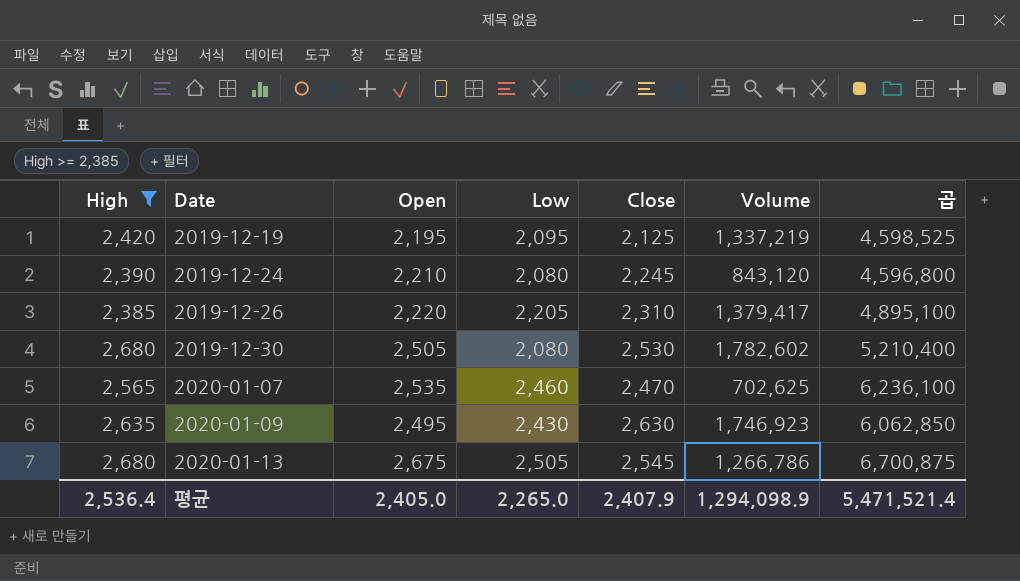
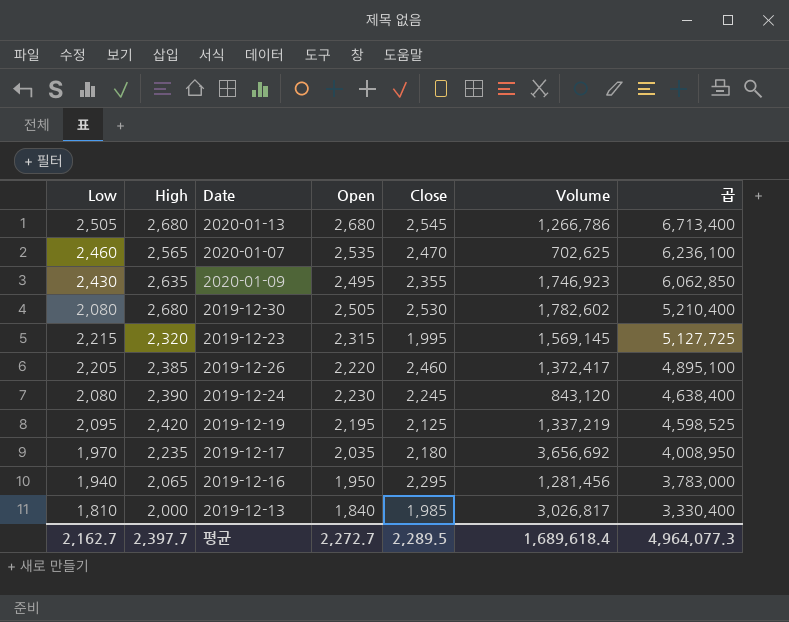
filter: High >= 2,385 -> none
row order: Date ascending -> 곱 descending
column Low | position: 4 -> 1
2020-01-13 | Open: 2,675 -> 2,680
2020-01-13 | 곱: 6,700,875 -> 6,713,400
2020-01-09 | Close: 2,630 -> 2,355
2019-12-26 | Close: 2,310 -> 2,460
2019-12-26 | Volume: 1,379,417 -> 1,372,417
2019-12-24 | Open: 2,210 -> 2,230
2019-12-24 | 곱: 4,596,800 -> 4,638,400
평균 | Low: 2,265.0 -> 2,162.7
평균 | High: 2,536.4 -> 2,397.7
평균 | Open: 2,405.0 -> 2,272.7
평균 | Close: 2,407.9 -> 2,289.5
평균 | Volume: 1,294,098.9 -> 1,689,618.4
평균 | 곱: 5,471,521.4 -> 4,964,077.3

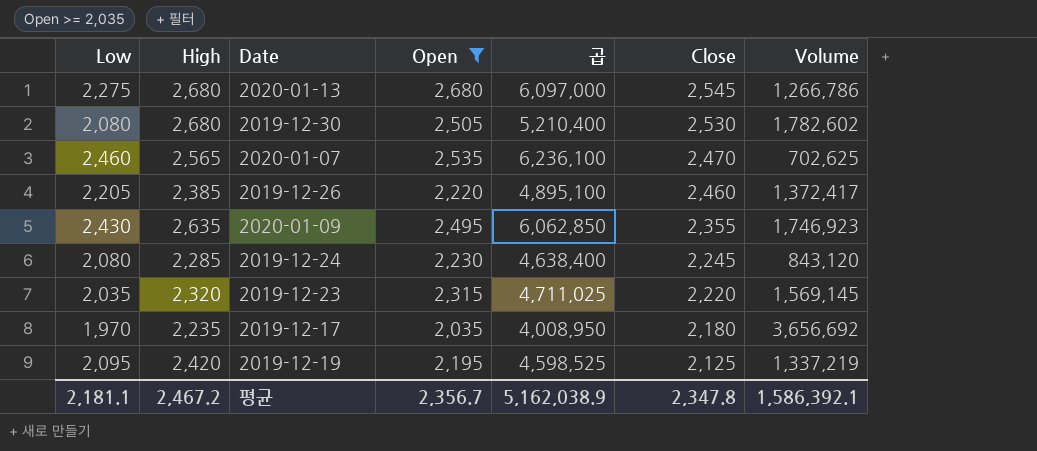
filter: none -> Open >= 2,035
row order: 곱 descending -> Close descending
column 곱 | position: 7 -> 5
2020-01-13 | Low: 2,505 -> 2,275
2020-01-13 | 곱: 6,713,400 -> 6,097,000
2019-12-24 | High: 2,390 -> 2,285
2019-12-23 | Low: 2,215 -> 2,035
2019-12-23 | 곱: 5,127,725 -> 4,711,025
2019-12-23 | Close: 1,995 -> 2,220
평균 | Low: 2,162.7 -> 2,181.1
평균 | High: 2,397.7 -> 2,467.2
평균 | Open: 2,272.7 -> 2,356.7
평균 | 곱: 4,964,077.3 -> 5,162,038.9
평균 | Close: 2,289.5 -> 2,347.8
평균 | Volume: 1,689,618.4 -> 1,586,392.1

